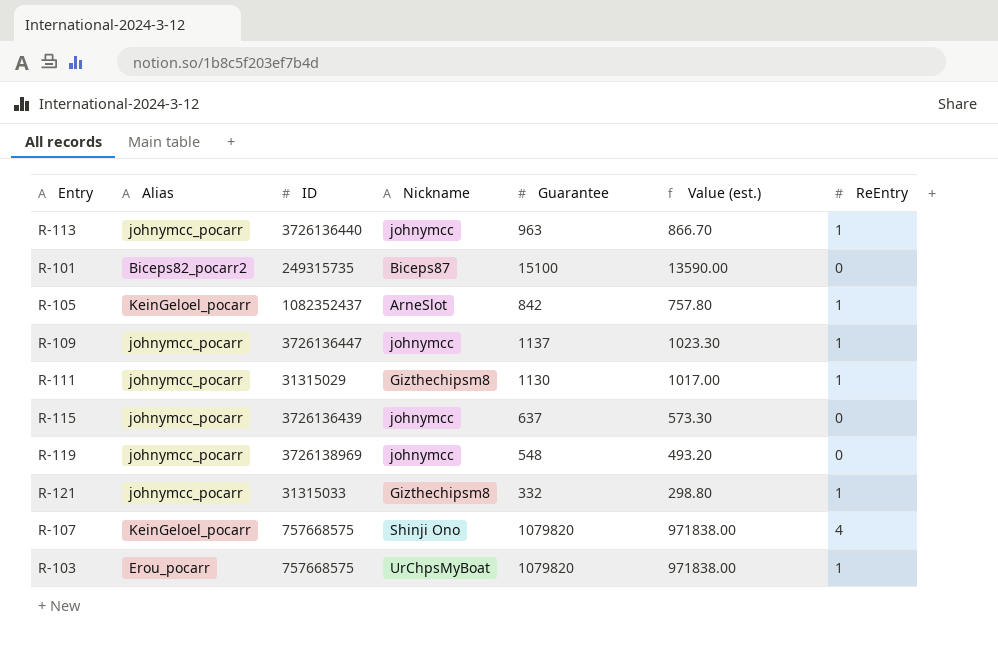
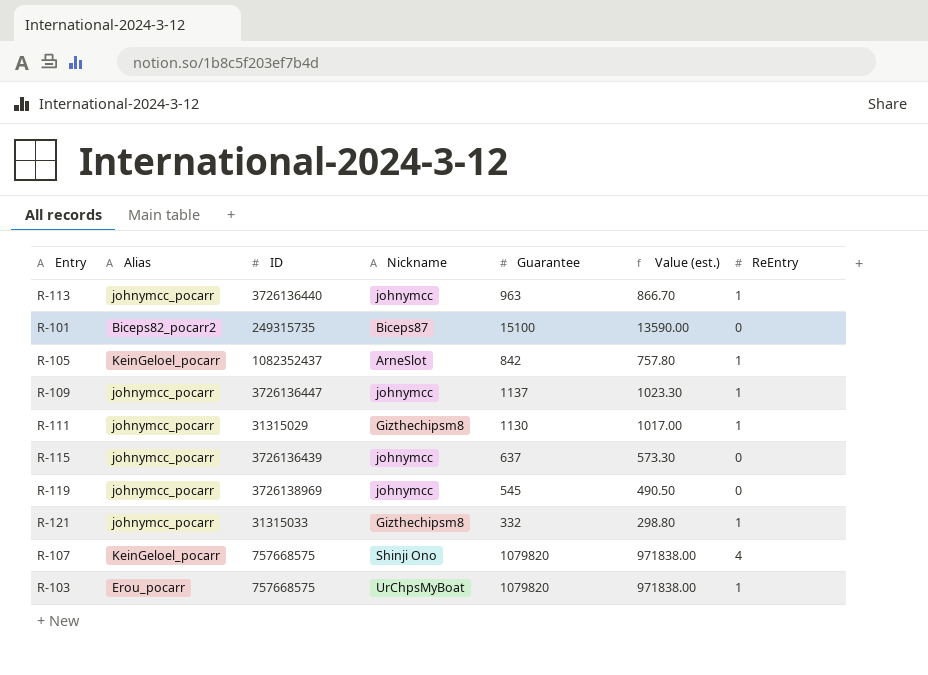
R-119 | Guarantee: 548 -> 545
R-119 | Value (est.): 493.20 -> 490.50

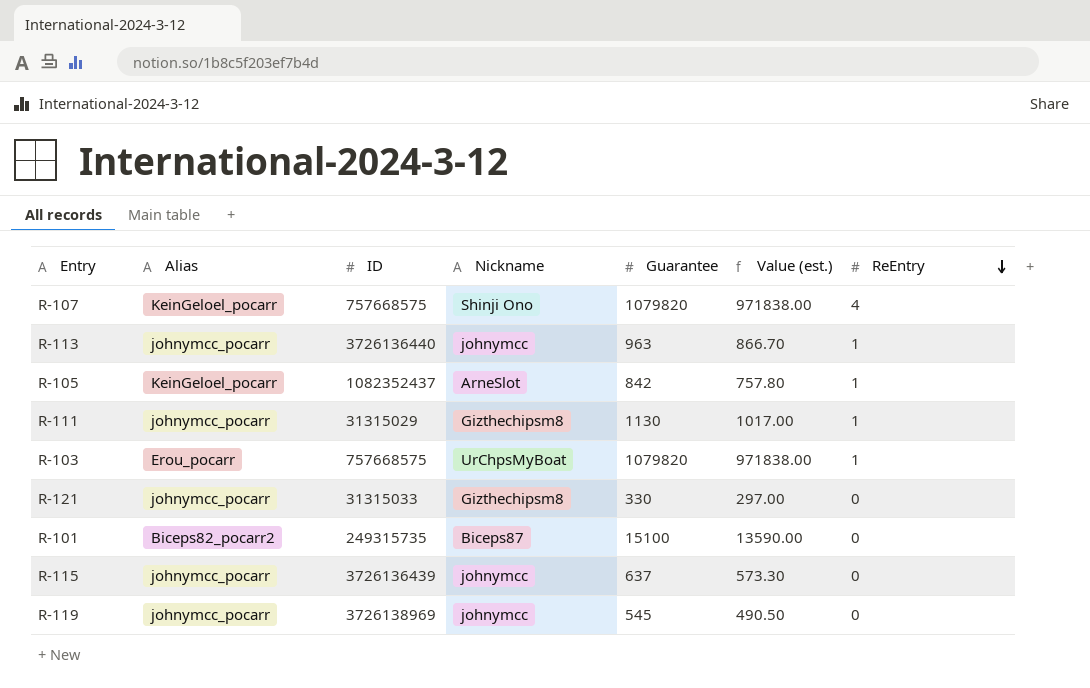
row order: none -> ReEntry descending
row R-109: johnymcc_pocarr | 3726136447 | johnymcc | 1137 | 1023.30 | 1 -> none
R-121 | Guarantee: 332 -> 330
R-121 | Value (est.): 298.80 -> 297.00
R-121 | ReEntry: 1 -> 0

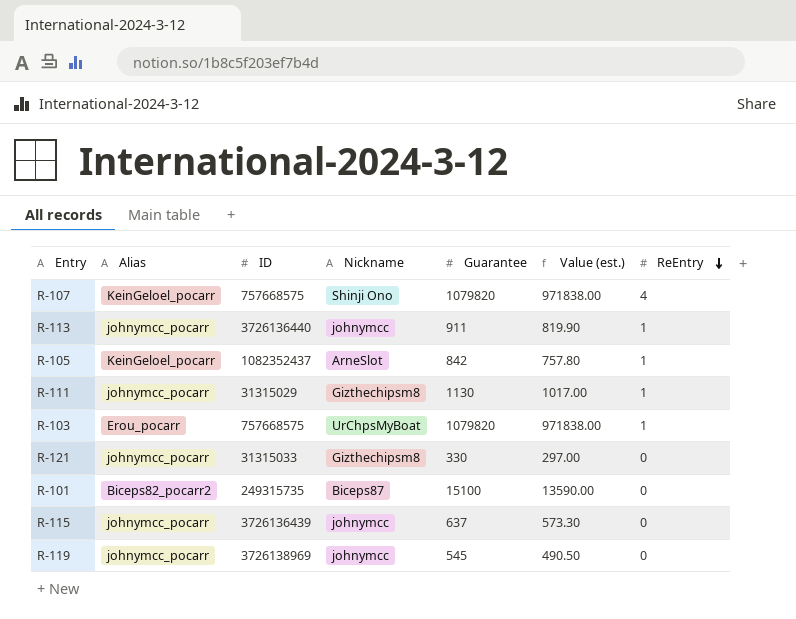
R-113 | Guarantee: 963 -> 911
R-113 | Value (est.): 866.70 -> 819.90

